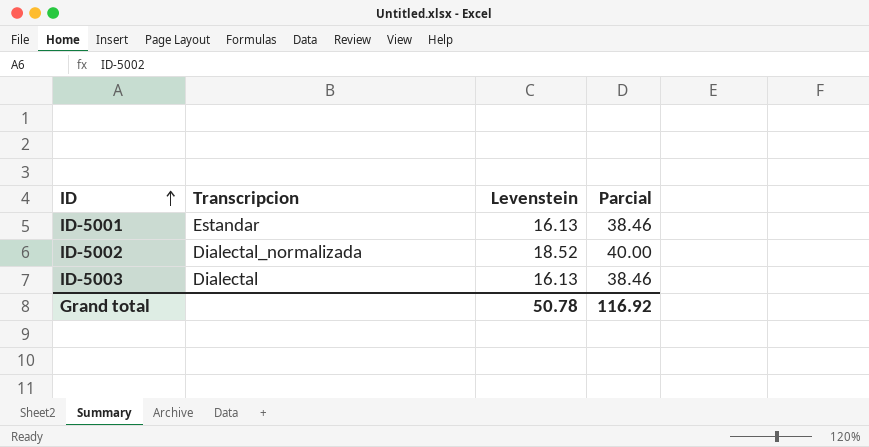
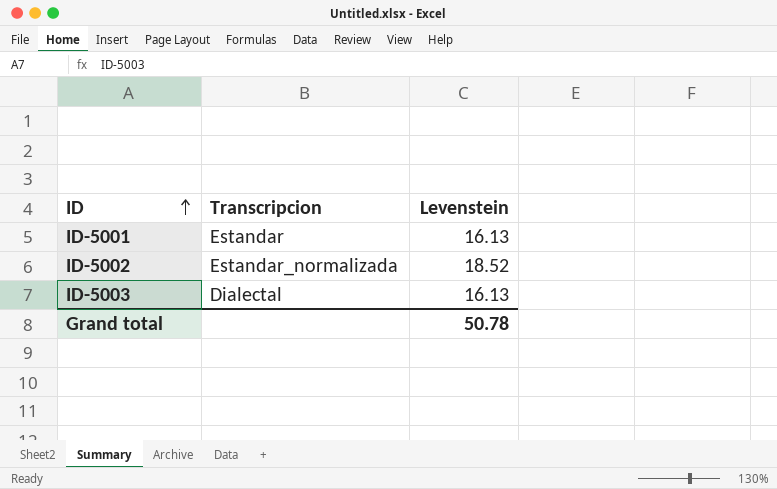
column Parcial | position: 4 -> none
ID-5002 | Transcripcion: Dialectal_normalizada -> Estandar_normalizada

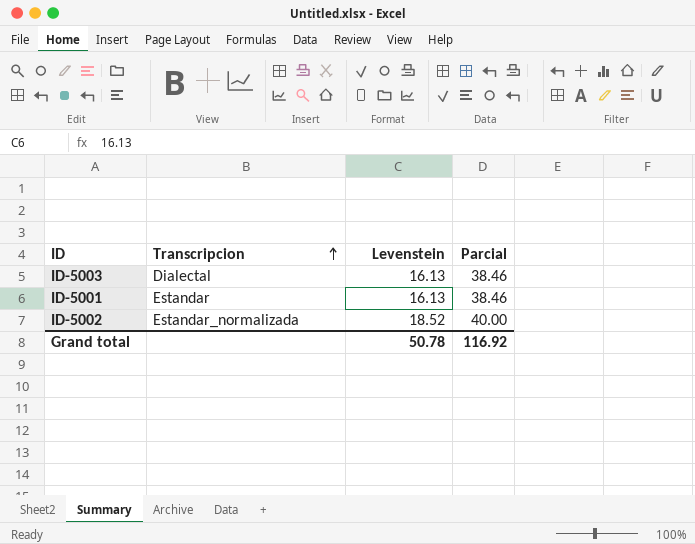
row order: ID ascending -> Transcripcion ascending
column Parcial | position: none -> 4

